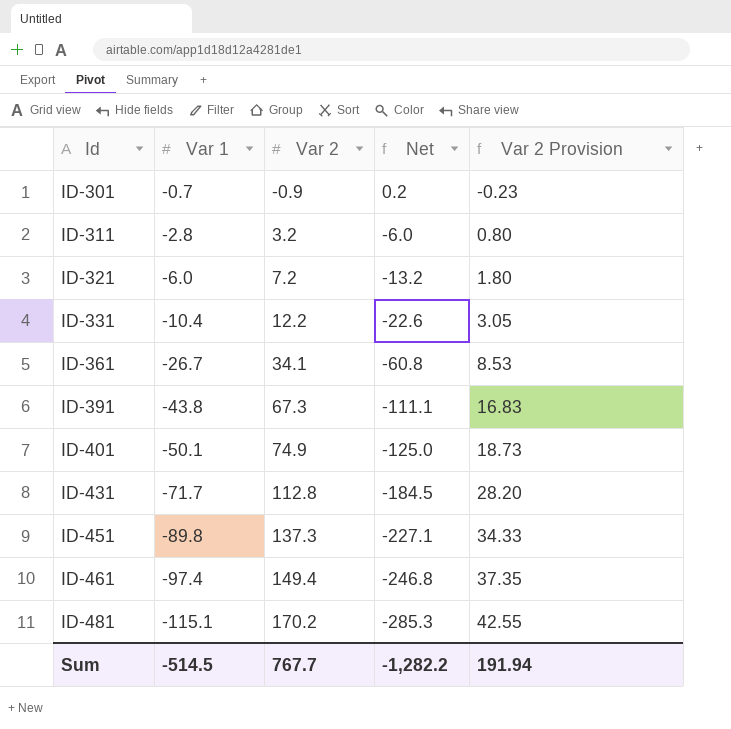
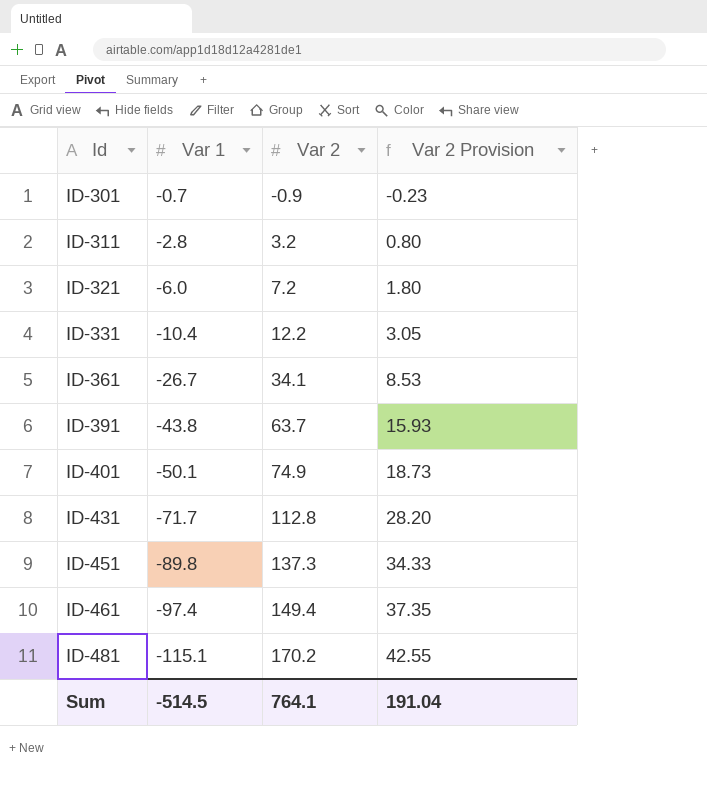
column Net | formula: [Var 1] - [Var 2] -> none
ID-391 | Var 2: 67.3 -> 63.7
ID-391 | Var 2 Provision: 16.83 -> 15.93
Sum | Var 2: 767.7 -> 764.1
Sum | Var 2 Provision: 191.94 -> 191.04

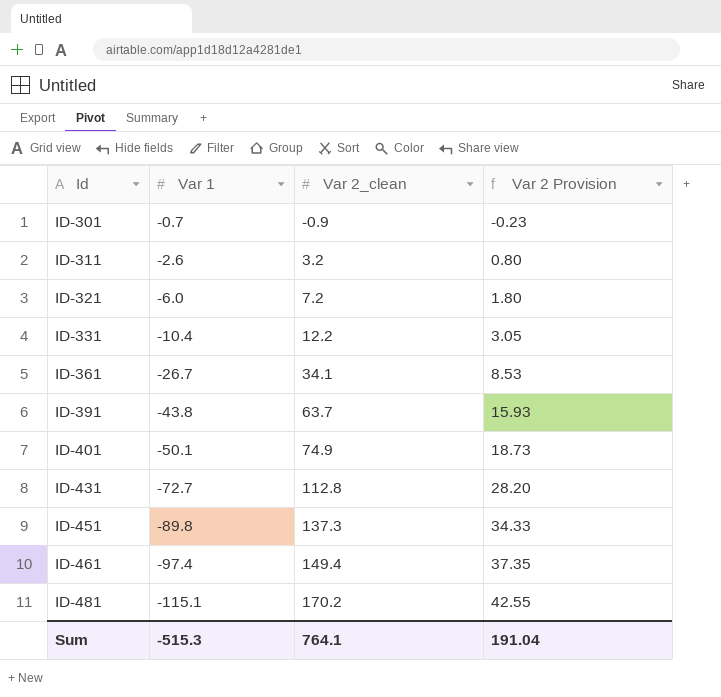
column name: Var 2 -> Var 2_clean
ID-311 | Var 1: -2.8 -> -2.6
ID-431 | Var 1: -71.7 -> -72.7
Sum | Var 1: -514.5 -> -515.3

